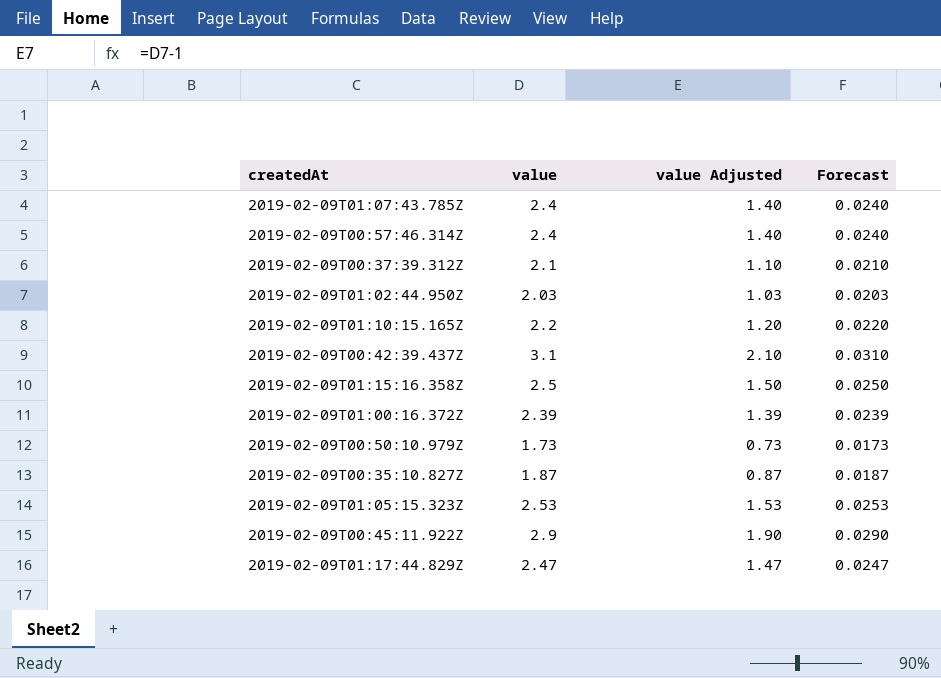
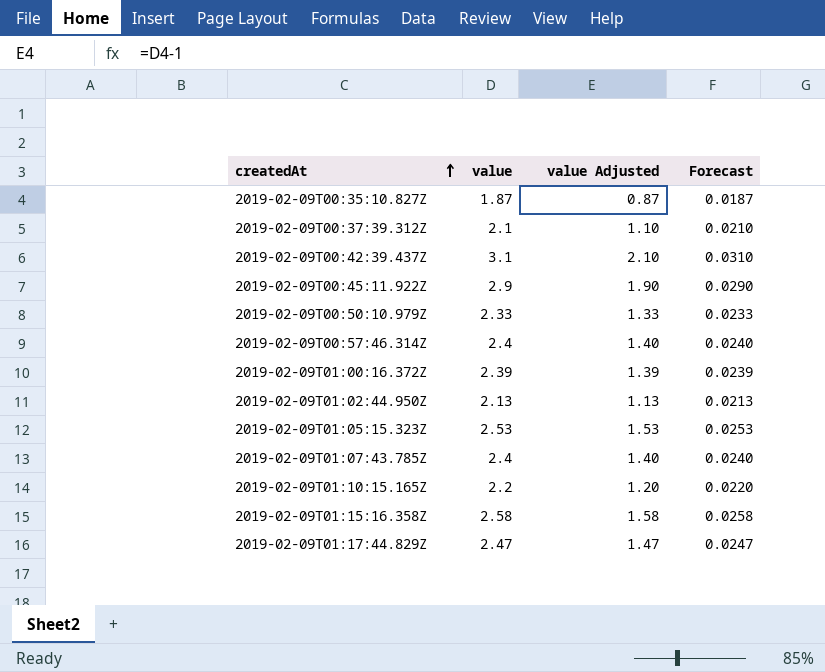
row order: none -> createdAt ascending
2019-02-09T00:50:10.979Z | value: 1.73 -> 2.33
2019-02-09T00:50:10.979Z | value Adjusted: 0.73 -> 1.33
2019-02-09T00:50:10.979Z | Forecast: 0.0173 -> 0.0233
2019-02-09T01:02:44.950Z | value: 2.03 -> 2.13
2019-02-09T01:02:44.950Z | value Adjusted: 1.03 -> 1.13
2019-02-09T01:02:44.950Z | Forecast: 0.0203 -> 0.0213
2019-02-09T01:15:16.358Z | value: 2.5 -> 2.58
2019-02-09T01:15:16.358Z | value Adjusted: 1.50 -> 1.58
2019-02-09T01:15:16.358Z | Forecast: 0.0250 -> 0.0258

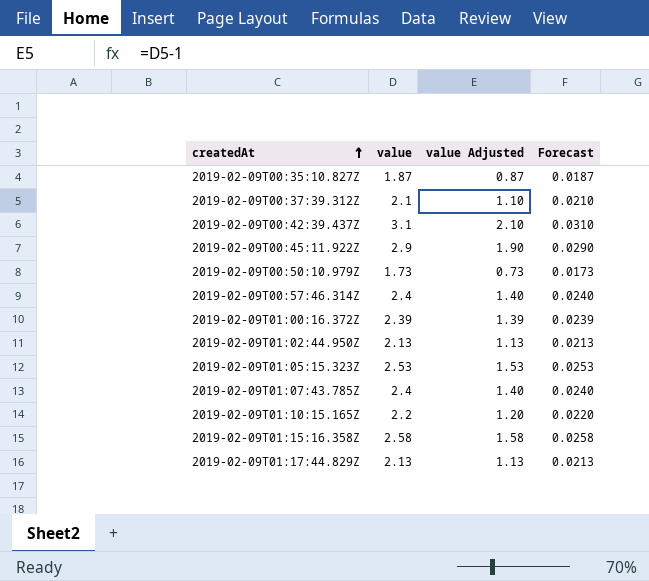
2019-02-09T00:50:10.979Z | value: 2.33 -> 1.73
2019-02-09T00:50:10.979Z | value Adjusted: 1.33 -> 0.73
2019-02-09T00:50:10.979Z | Forecast: 0.0233 -> 0.0173
2019-02-09T01:17:44.829Z | value: 2.47 -> 2.13
2019-02-09T01:17:44.829Z | value Adjusted: 1.47 -> 1.13
2019-02-09T01:17:44.829Z | Forecast: 0.0247 -> 0.0213

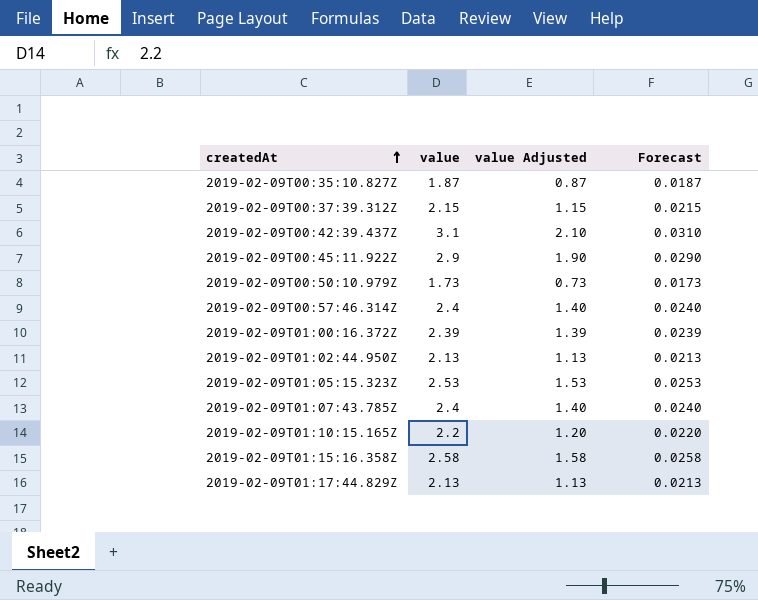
2019-02-09T00:37:39.312Z | value: 2.1 -> 2.15
2019-02-09T00:37:39.312Z | value Adjusted: 1.10 -> 1.15
2019-02-09T00:37:39.312Z | Forecast: 0.0210 -> 0.0215

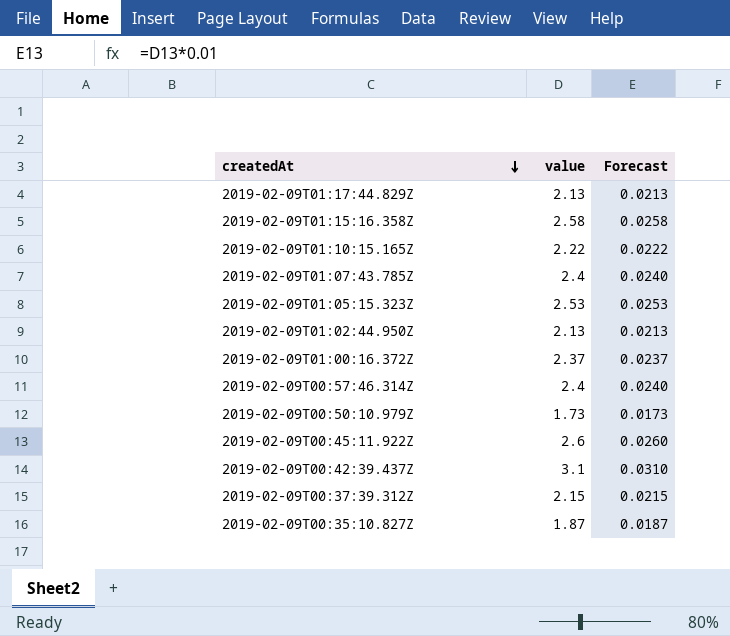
row order: createdAt ascending -> createdAt descending
column value Adjusted | formula: [value] - 1 -> none
2019-02-09T01:10:15.165Z | value: 2.2 -> 2.22
2019-02-09T01:10:15.165Z | Forecast: 0.0220 -> 0.0222
2019-02-09T01:00:16.372Z | value: 2.39 -> 2.37
2019-02-09T01:00:16.372Z | Forecast: 0.0239 -> 0.0237
2019-02-09T00:45:11.922Z | value: 2.9 -> 2.6
2019-02-09T00:45:11.922Z | Forecast: 0.0290 -> 0.0260

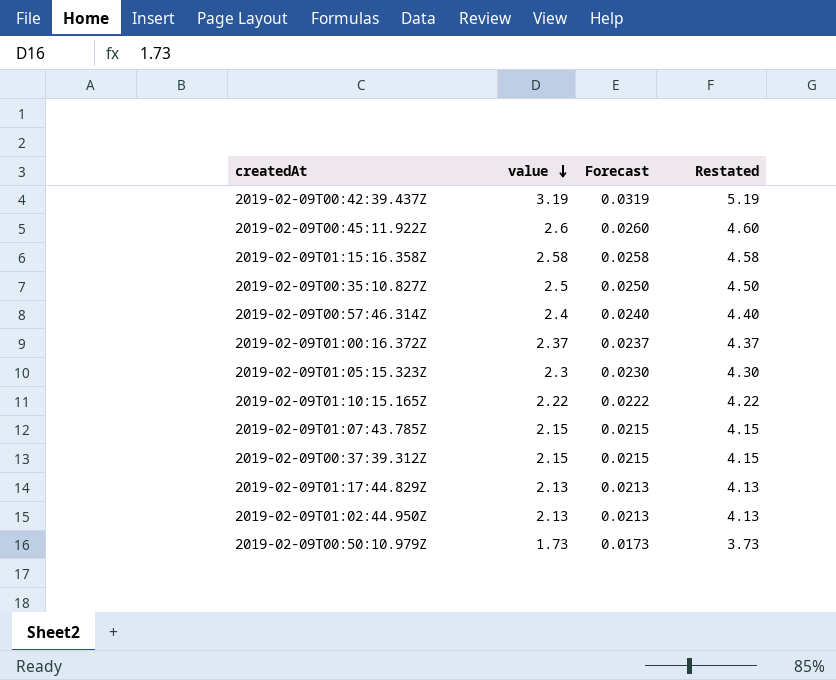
row order: createdAt descending -> value descending
column Restated | formula: none -> [value] + 2
2019-02-09T00:42:39.437Z | value: 3.1 -> 3.19
2019-02-09T00:42:39.437Z | Forecast: 0.0310 -> 0.0319
2019-02-09T00:35:10.827Z | value: 1.87 -> 2.5
2019-02-09T00:35:10.827Z | Forecast: 0.0187 -> 0.0250
2019-02-09T01:05:15.323Z | value: 2.53 -> 2.3
2019-02-09T01:05:15.323Z | Forecast: 0.0253 -> 0.0230
2019-02-09T01:07:43.785Z | value: 2.4 -> 2.15
2019-02-09T01:07:43.785Z | Forecast: 0.0240 -> 0.0215

